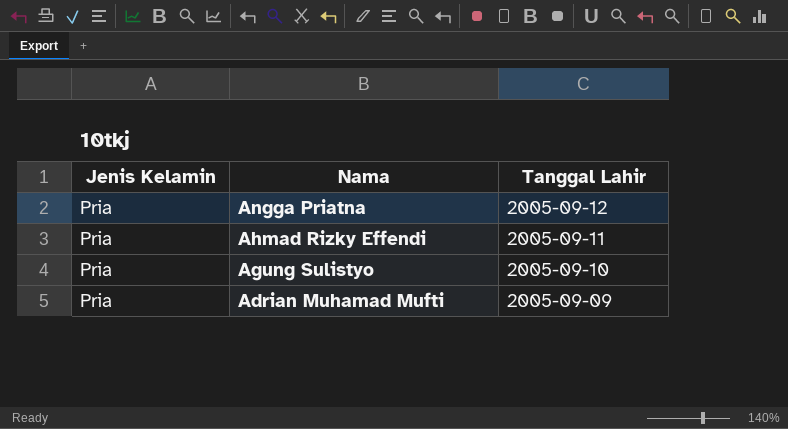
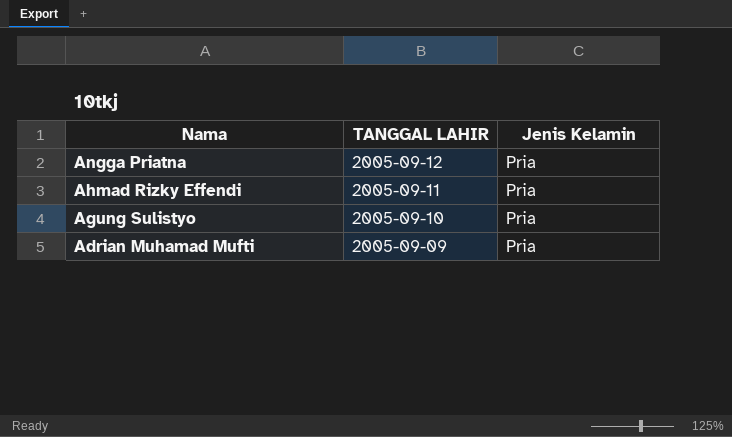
column name: Tanggal Lahir -> TANGGAL LAHIR
column Jenis Kelamin | position: 1 -> 3

